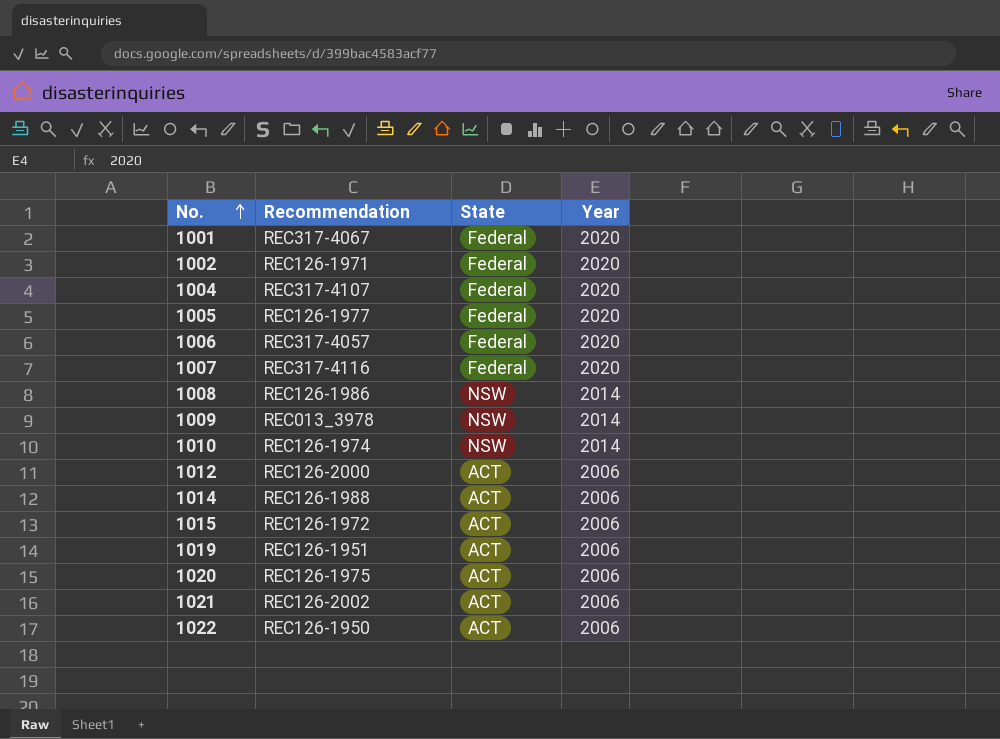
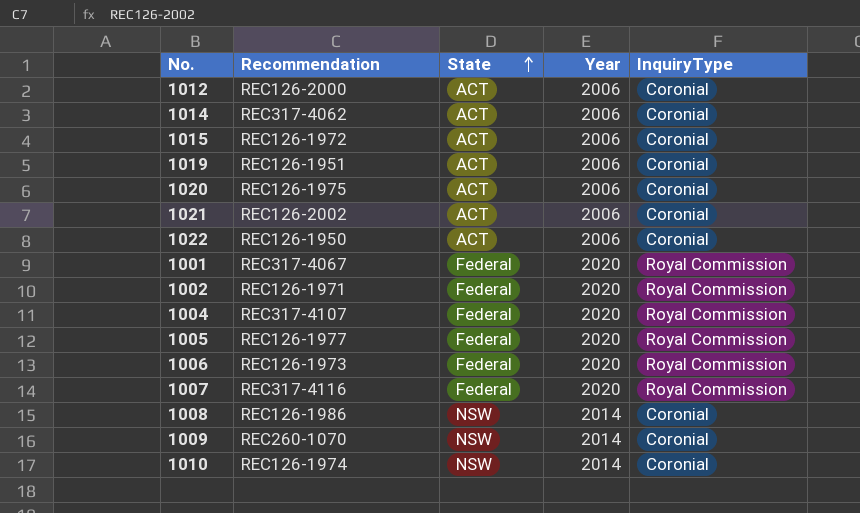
row order: No. ascending -> State ascending
column InquiryType | position: none -> 5
1014 | Recommendation: REC126-1988 -> REC317-4062
1006 | Recommendation: REC317-4057 -> REC126-1973
1009 | Recommendation: REC013_3978 -> REC260-1070

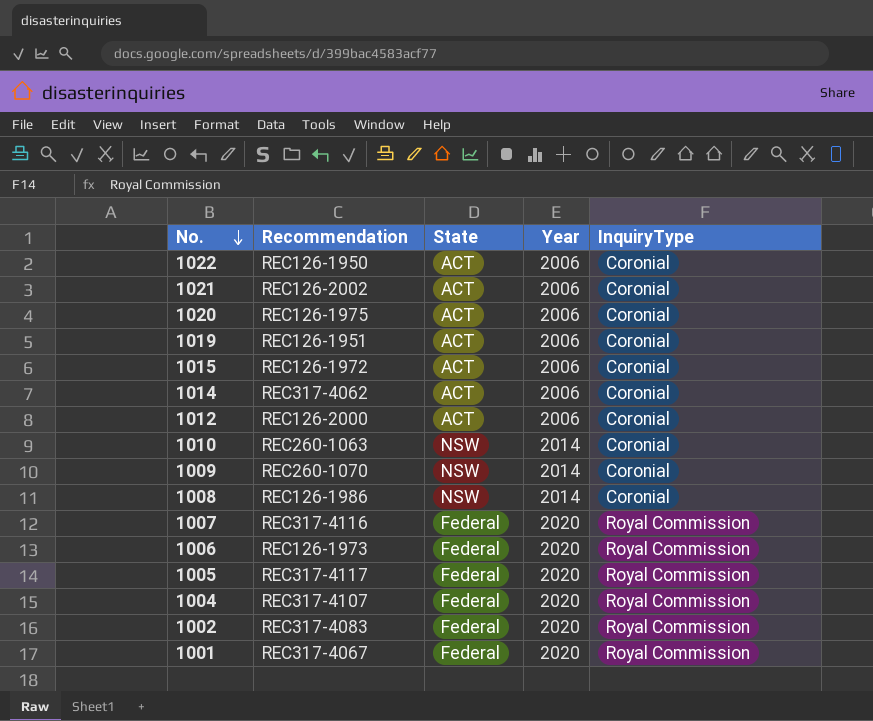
row order: State ascending -> No. descending
1010 | Recommendation: REC126-1974 -> REC260-1063
1005 | Recommendation: REC126-1977 -> REC317-4117
1002 | Recommendation: REC126-1971 -> REC317-4083

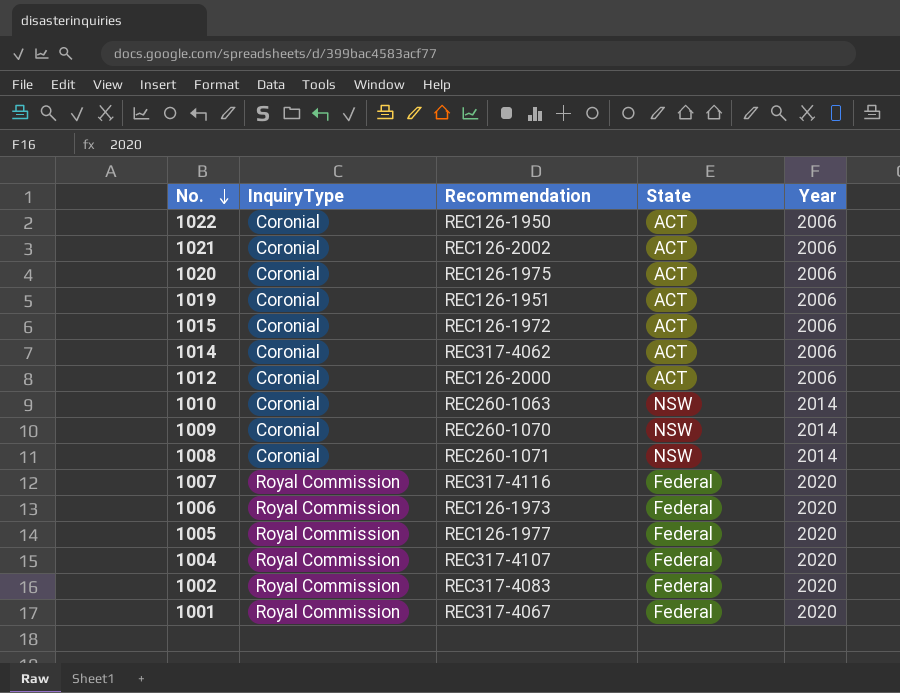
column InquiryType | position: 5 -> 2
1008 | Recommendation: REC126-1986 -> REC260-1071
1005 | Recommendation: REC317-4117 -> REC126-1977

